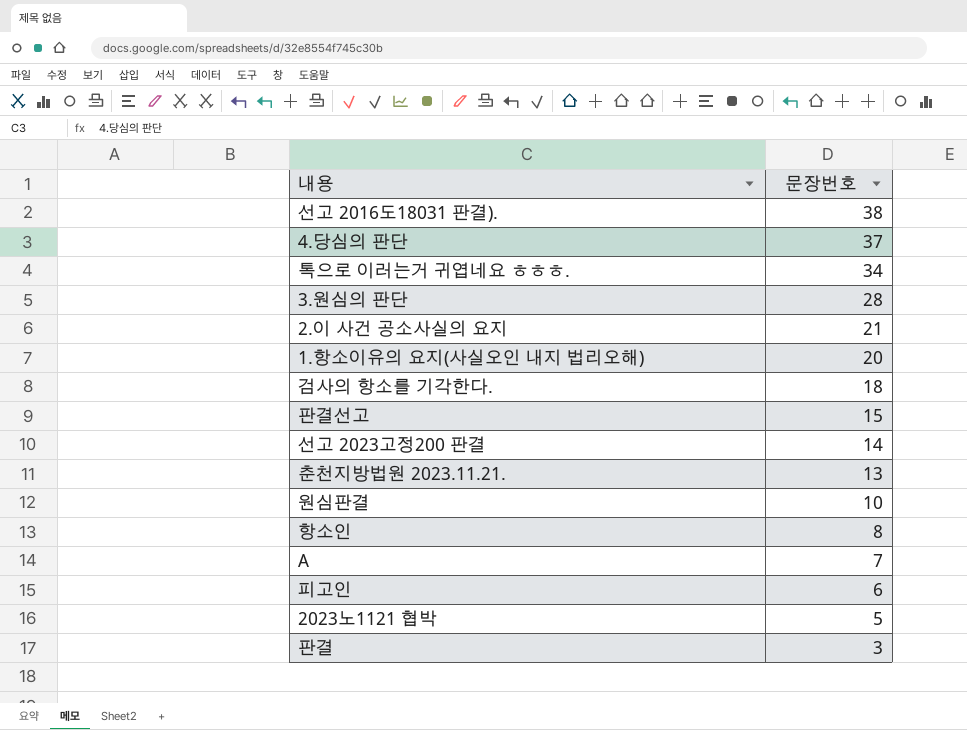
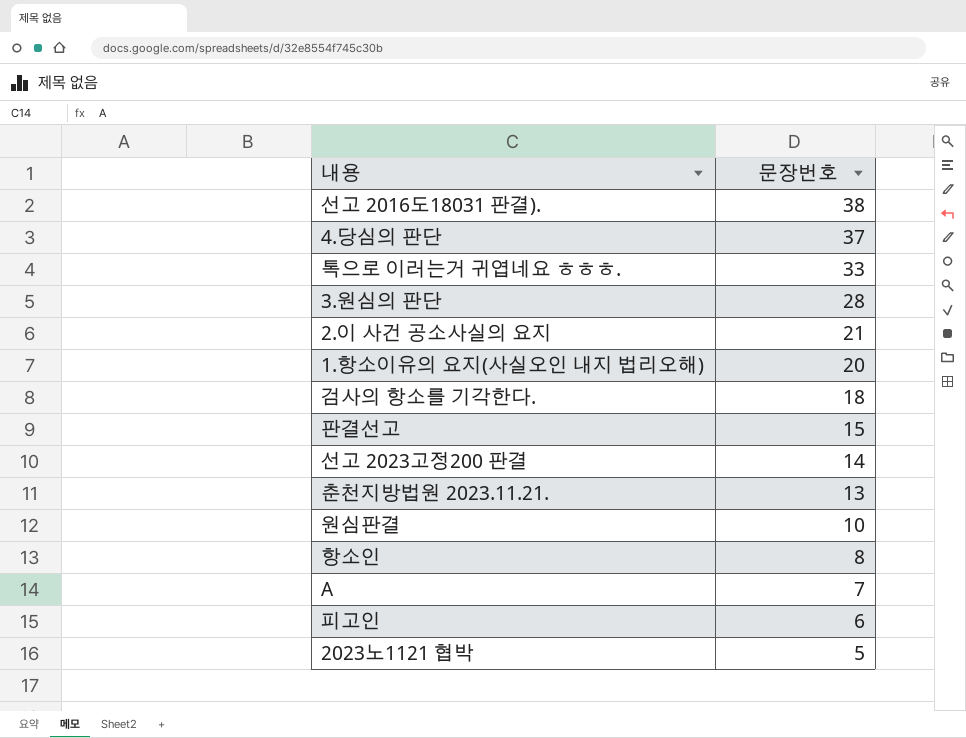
row 판결: 3 -> none
톡으로 이러는거 귀엽네요 ㅎㅎㅎ. | 문장번호: 34 -> 33

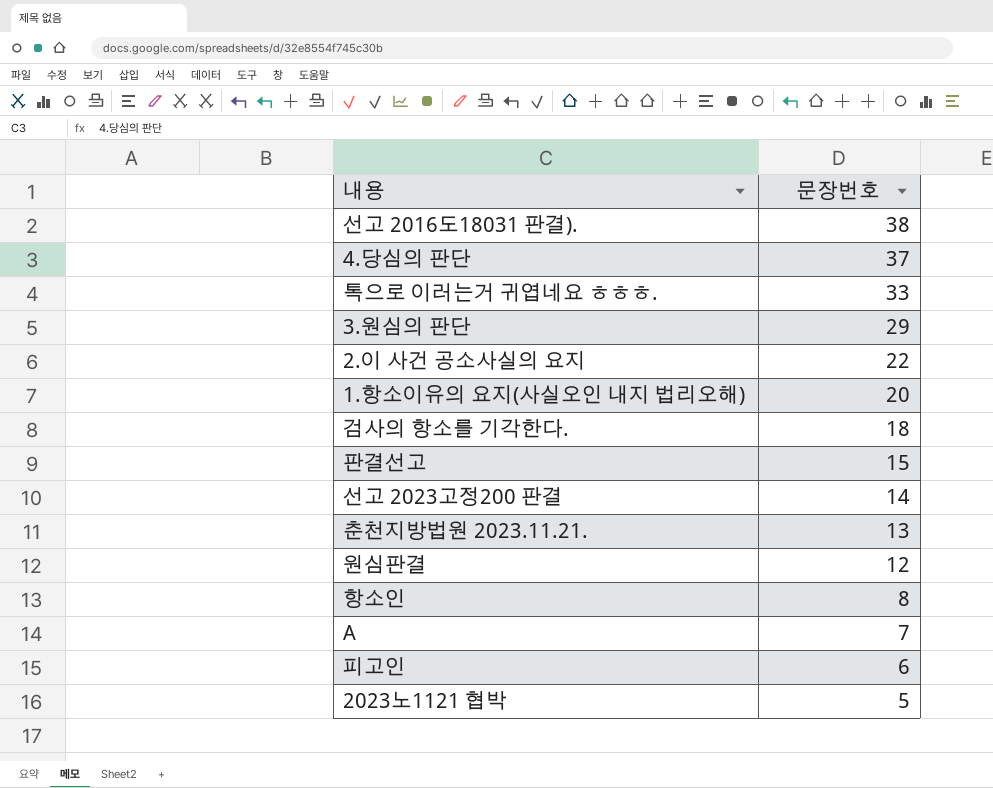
3.원심의 판단 | 문장번호: 28 -> 29
2.이 사건 공소사실의 요지 | 문장번호: 21 -> 22
원심판결 | 문장번호: 10 -> 12

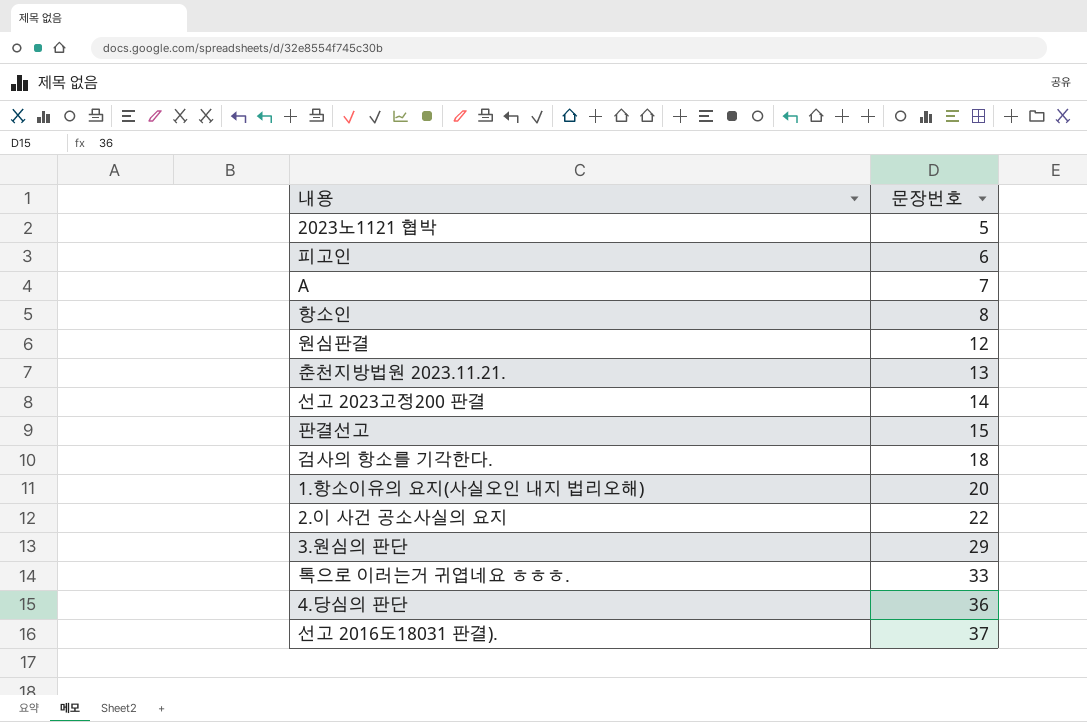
row order: 문장번호 descending -> 문장번호 ascending
4.당심의 판단 | 문장번호: 37 -> 36
선고 2016도18031 판결). | 문장번호: 38 -> 37

